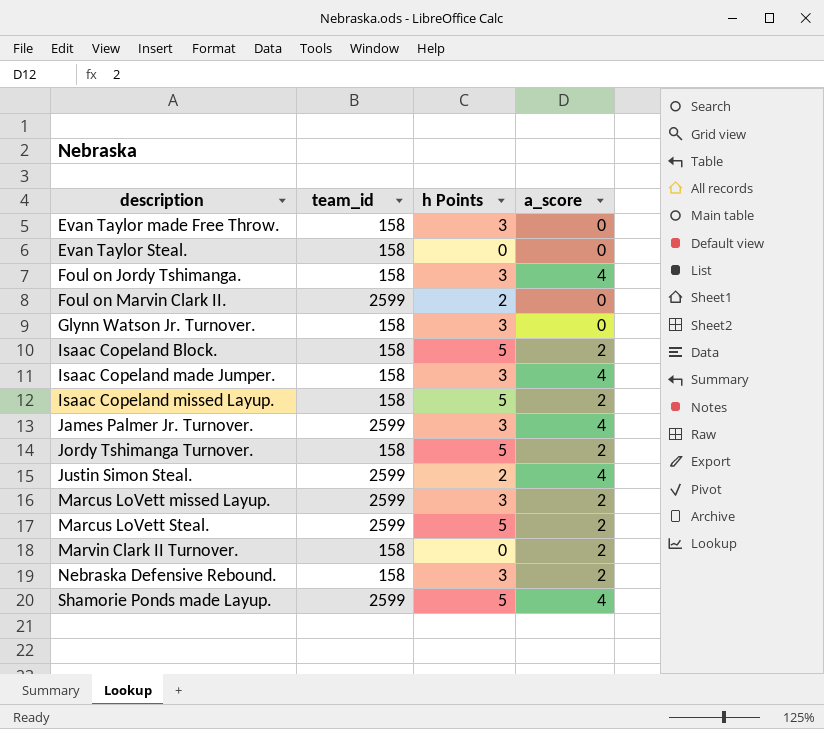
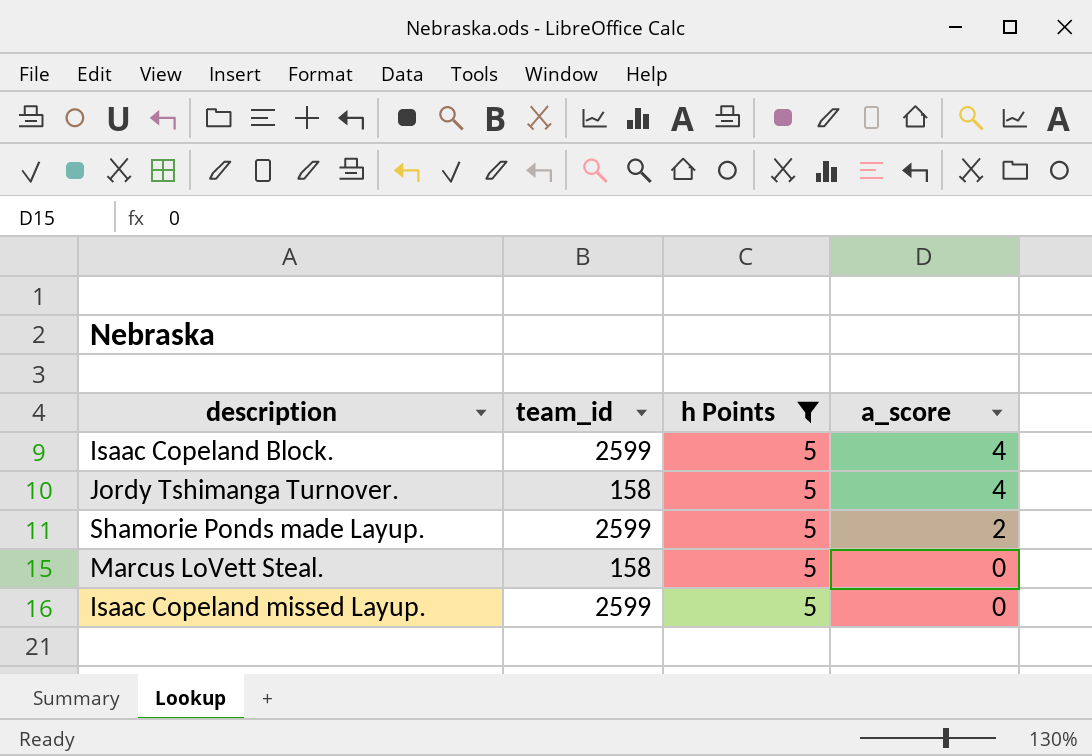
filter: none -> h Points = 5
row order: description ascending -> a_score descending
Isaac Copeland Block. | team_id: 158 -> 2599
Isaac Copeland Block. | a_score: 2 -> 4
Jordy Tshimanga Turnover. | a_score: 2 -> 4
Shamorie Ponds made Layup. | a_score: 4 -> 2
Marcus LoVett Steal. | team_id: 2599 -> 158
Marcus LoVett Steal. | a_score: 2 -> 0
Isaac Copeland missed Layup. | team_id: 158 -> 2599
Isaac Copeland missed Layup. | a_score: 2 -> 0

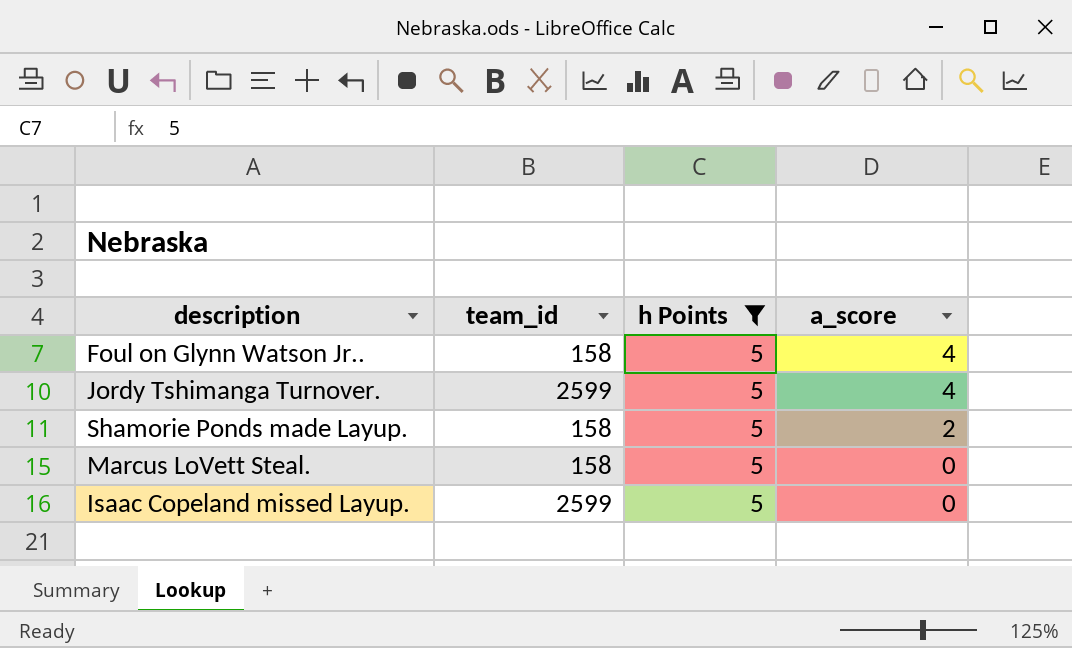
row Isaac Copeland Block.: 2599 | 5 | 4 -> none
row Foul on Glynn Watson Jr..: none -> 158 | 5 | 4
Jordy Tshimanga Turnover. | team_id: 158 -> 2599
Shamorie Ponds made Layup. | team_id: 2599 -> 158

